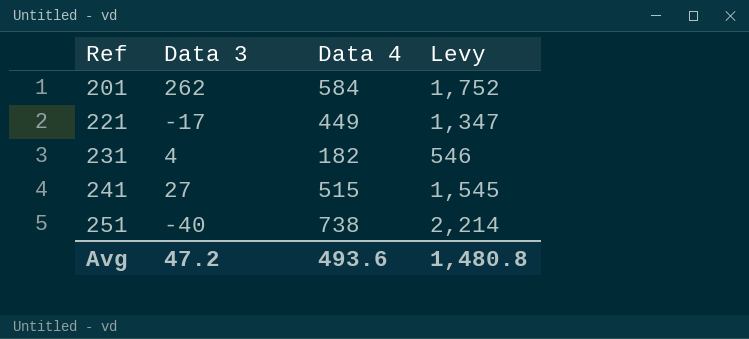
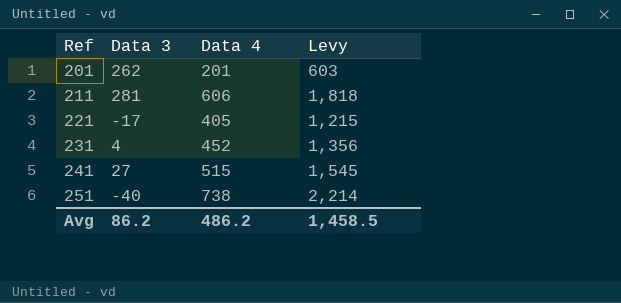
201 | Data 4: 584 -> 201
201 | Levy: 1,752 -> 603
row 211: none -> 281 | 606 | 1,818
221 | Data 4: 449 -> 405
221 | Levy: 1,347 -> 1,215
231 | Data 4: 182 -> 452
231 | Levy: 546 -> 1,356
Avg | Data 3: 47.2 -> 86.2
Avg | Data 4: 493.6 -> 486.2
Avg | Levy: 1,480.8 -> 1,458.5

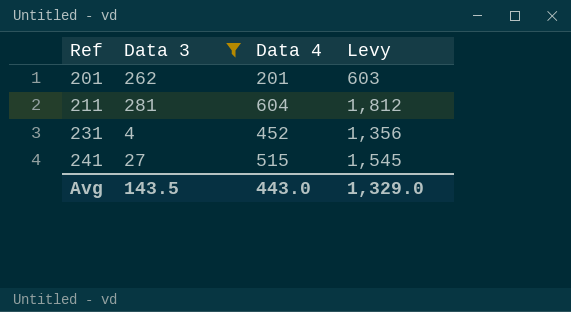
filter: none -> Data 3 >= 4
211 | Data 4: 606 -> 604
211 | Levy: 1,818 -> 1,812
Avg | Data 3: 86.2 -> 143.5
Avg | Data 4: 486.2 -> 443.0
Avg | Levy: 1,458.5 -> 1,329.0

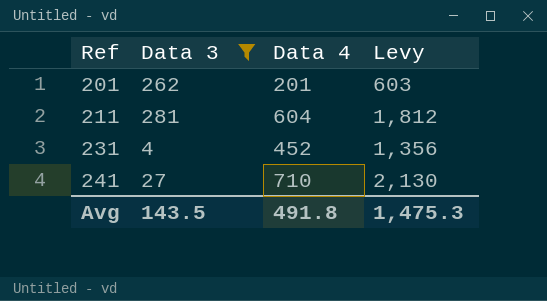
241 | Data 4: 515 -> 710
241 | Levy: 1,545 -> 2,130
Avg | Data 4: 443.0 -> 491.8
Avg | Levy: 1,329.0 -> 1,475.3

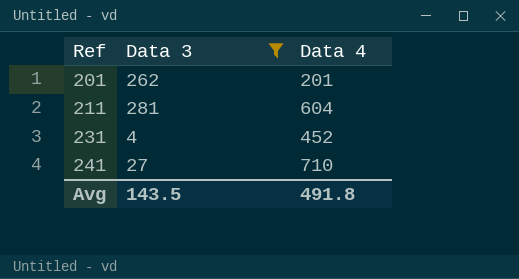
column Levy | formula: [Data 4] * 3 -> none

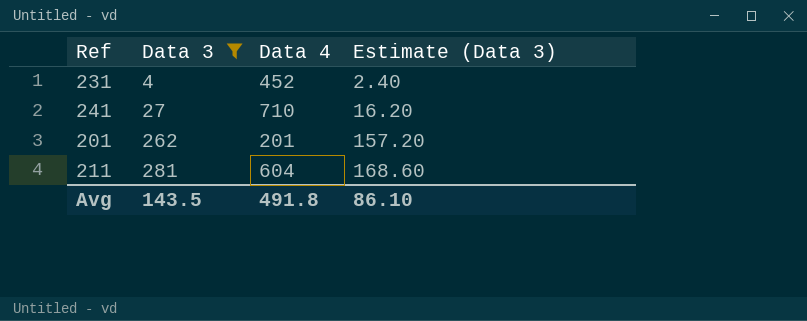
row order: Ref ascending -> Data 3 ascending
column Estimate (Data 3) | formula: none -> [Data 3] * 0.6

